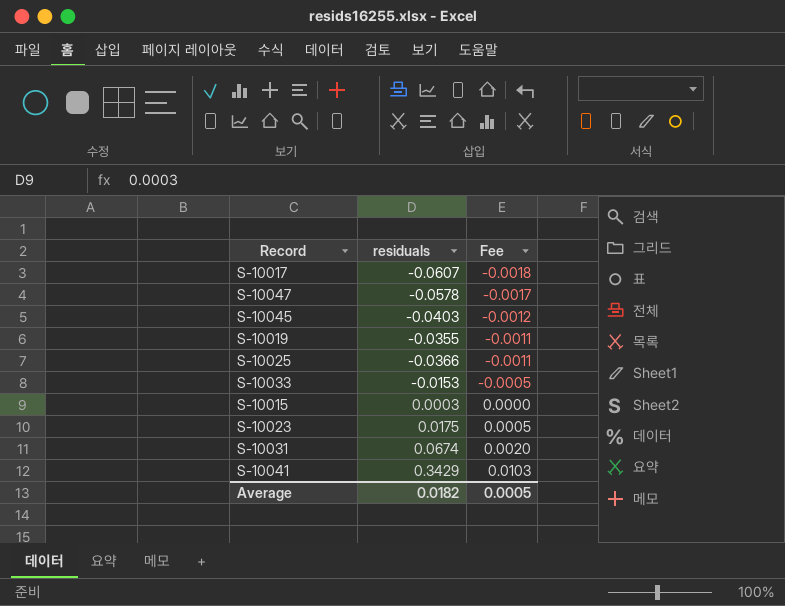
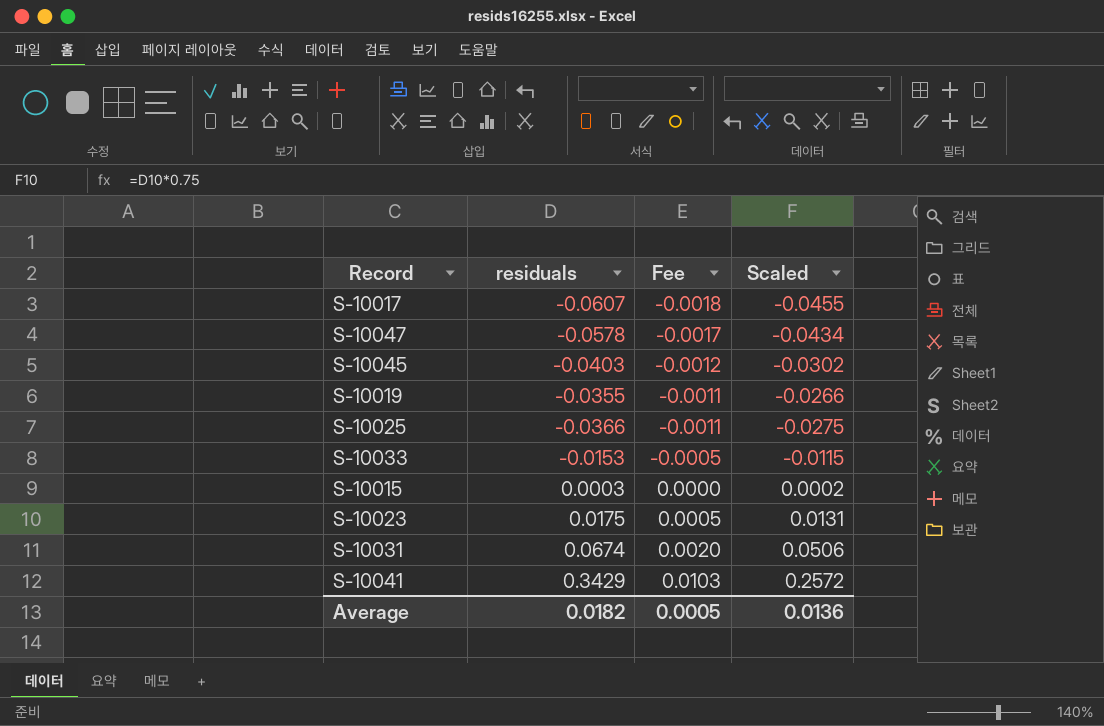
column Scaled | formula: none -> [residuals] * 0.75

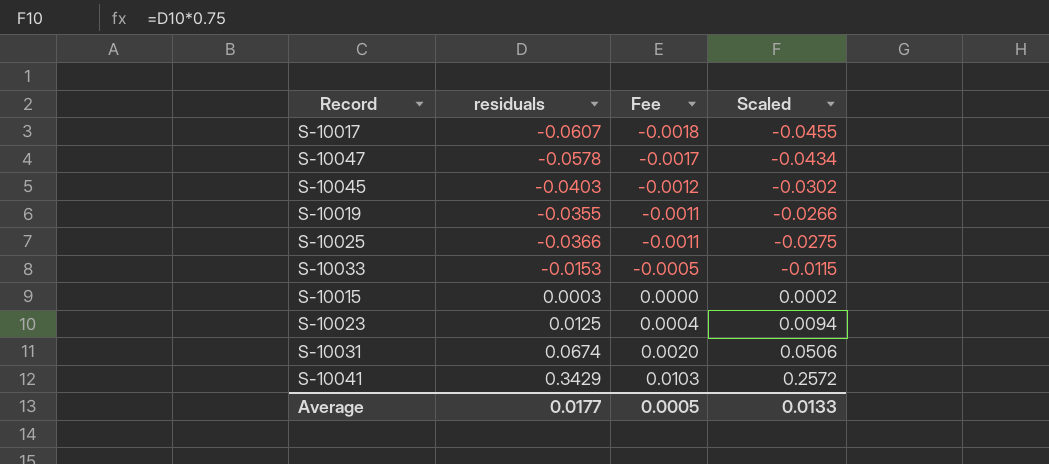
S-10023 | residuals: 0.0175 -> 0.0125
S-10023 | Fee: 0.0005 -> 0.0004
S-10023 | Scaled: 0.0131 -> 0.0094
Average | residuals: 0.0182 -> 0.0177
Average | Scaled: 0.0136 -> 0.0133

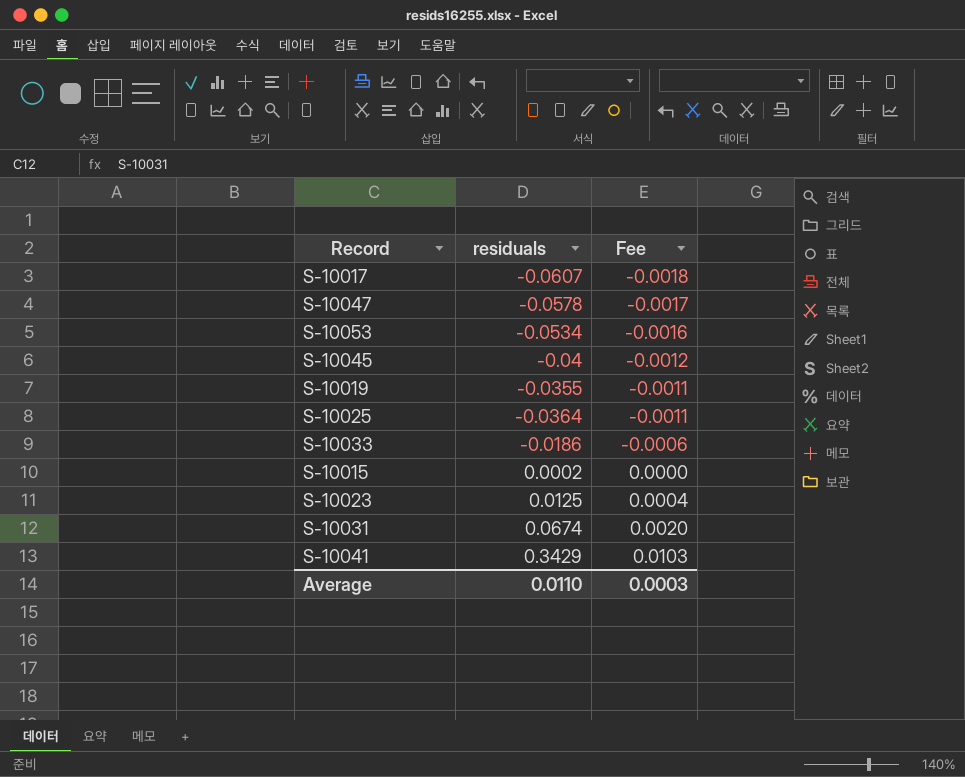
column Scaled | formula: [residuals] * 0.75 -> none
row S-10053: none -> -0.0534 | -0.0016
S-10045 | residuals: -0.0403 -> -0.04
S-10025 | residuals: -0.0366 -> -0.0364
S-10033 | residuals: -0.0153 -> -0.0186
S-10033 | Fee: -0.0005 -> -0.0006
S-10015 | residuals: 0.0003 -> 0.0002
Average | residuals: 0.0177 -> 0.0110
Average | Fee: 0.0005 -> 0.0003

